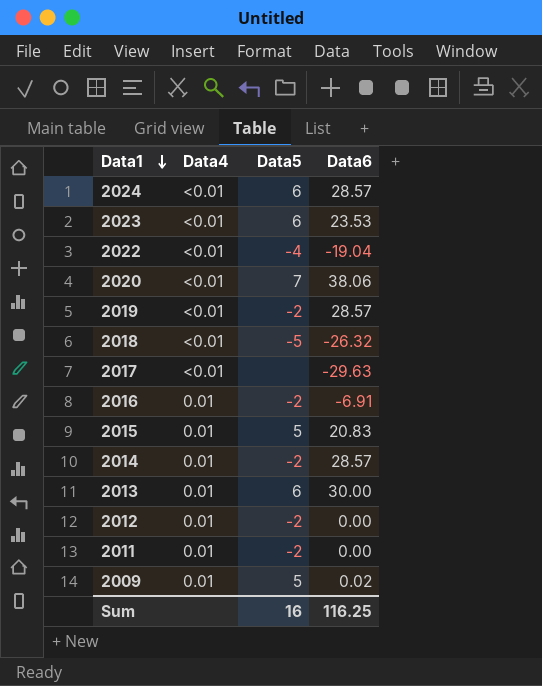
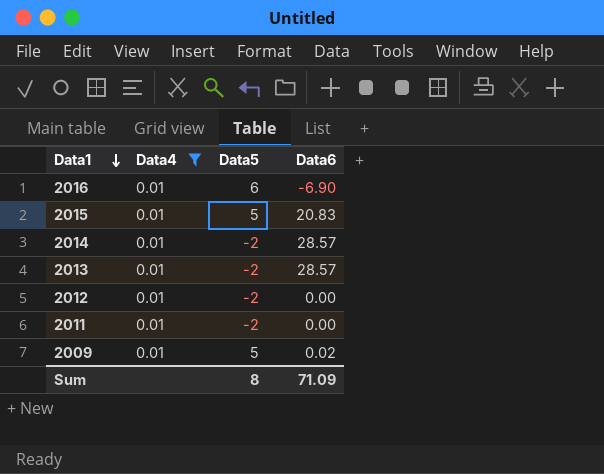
filter: none -> Data4 = 0.01
2016 | Data5: -2 -> 6
2016 | Data6: -6.91 -> -6.90
2013 | Data5: 6 -> -2
2013 | Data6: 30.00 -> 28.57
Sum | Data5: 16 -> 8
Sum | Data6: 116.25 -> 71.09

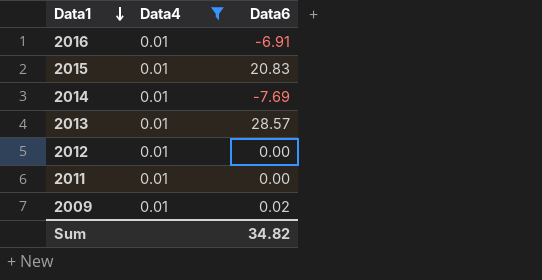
column Data5 | position: 3 -> none
2016 | Data6: -6.90 -> -6.91
2014 | Data6: 28.57 -> -7.69
Sum | Data6: 71.09 -> 34.82

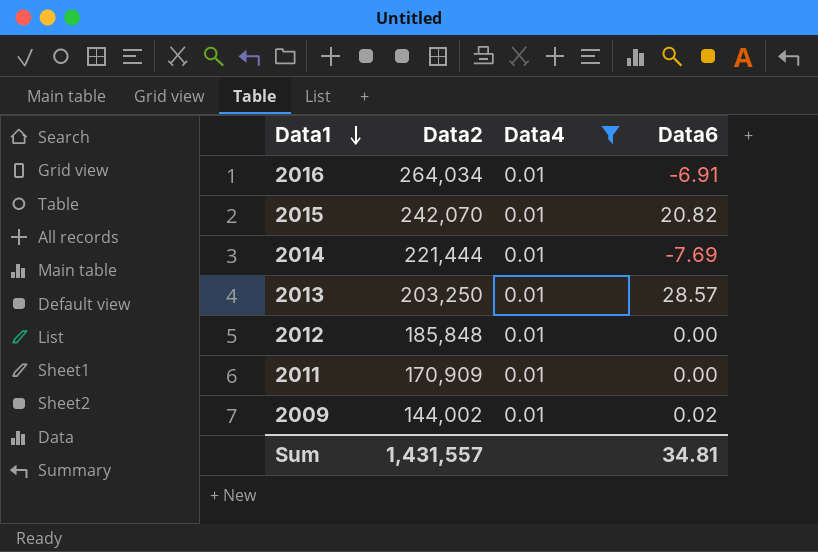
column Data2 | position: none -> 2
2015 | Data6: 20.83 -> 20.82
Sum | Data6: 34.82 -> 34.81

